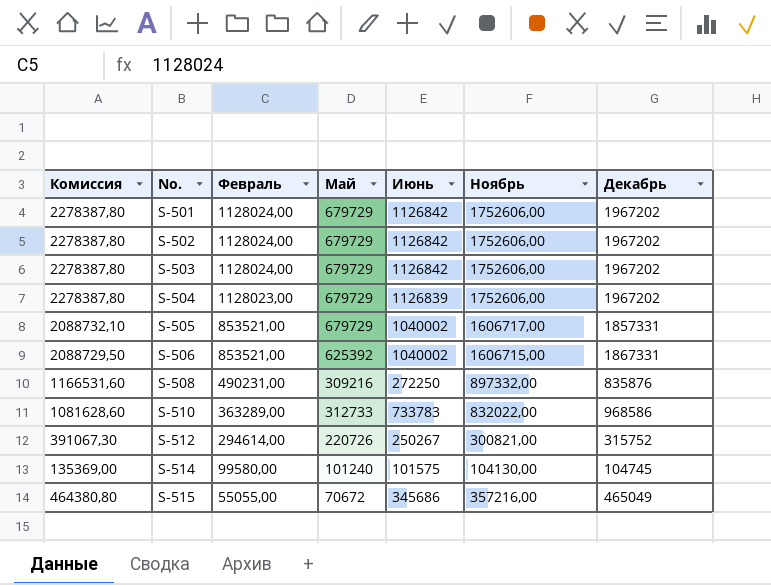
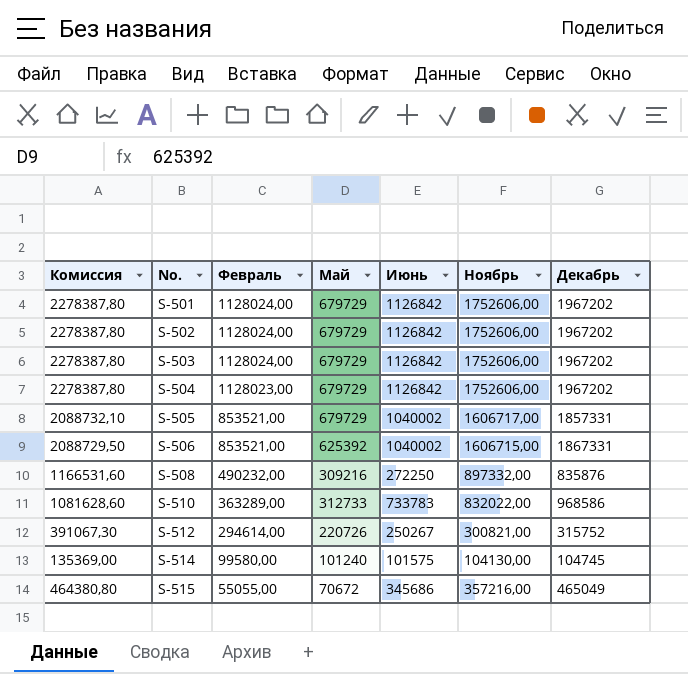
S-504 | Июнь: 1126839 -> 1126842
S-508 | Февраль: 490231,00 -> 490232,00

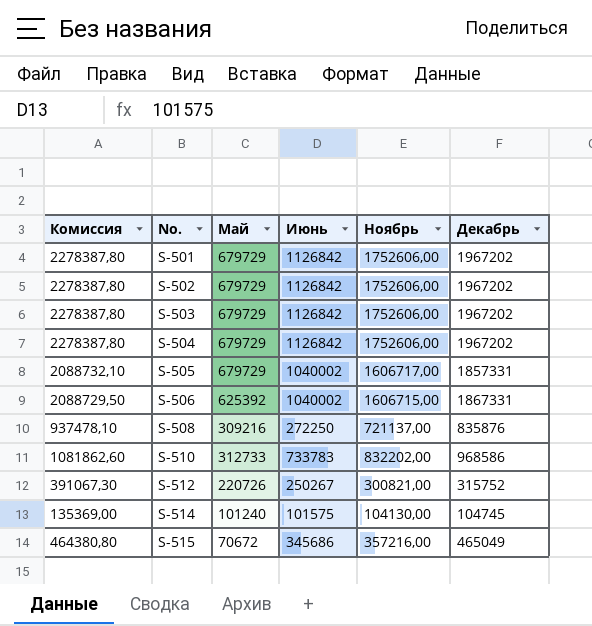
column Февраль | position: 3 -> none
S-508 | Комиссия: 1166531,60 -> 937478,10
S-508 | Ноябрь: 897332,00 -> 721137,00
S-510 | Комиссия: 1081628,60 -> 1081862,60
S-510 | Ноябрь: 832022,00 -> 832202,00

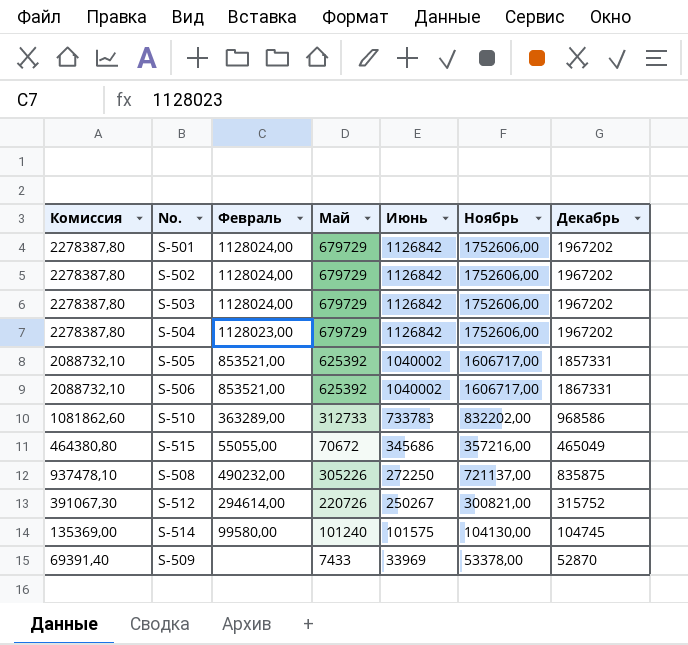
row order: No. ascending -> Июнь descending
column Февраль | position: none -> 3
S-505 | Май: 679729 -> 625392
S-506 | Комиссия: 2088729,50 -> 2088732,10
S-506 | Ноябрь: 1606715,00 -> 1606717,00
S-508 | Май: 309216 -> 305226
S-508 | Декабрь: 835876 -> 835875
row S-509: none -> 69391,40 | none | 7433 | 33969 | 53378,00 | 52870

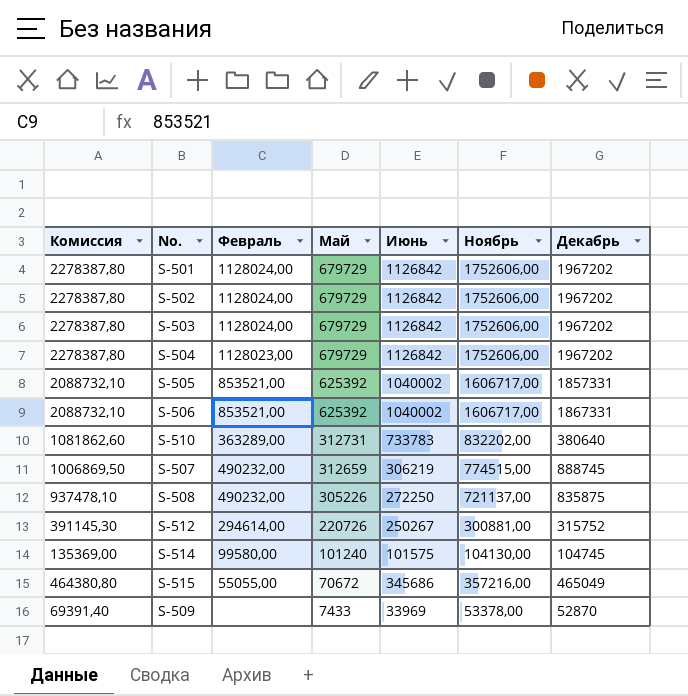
row order: Июнь descending -> Май descending
S-510 | Май: 312733 -> 312731
S-510 | Декабрь: 968586 -> 380640
row S-507: none -> 1006869,50 | 490232,00 | 312659 | 306219 | 774515,00 | 888745
S-512 | Комиссия: 391067,30 -> 391145,30
S-512 | Ноябрь: 300821,00 -> 300881,00

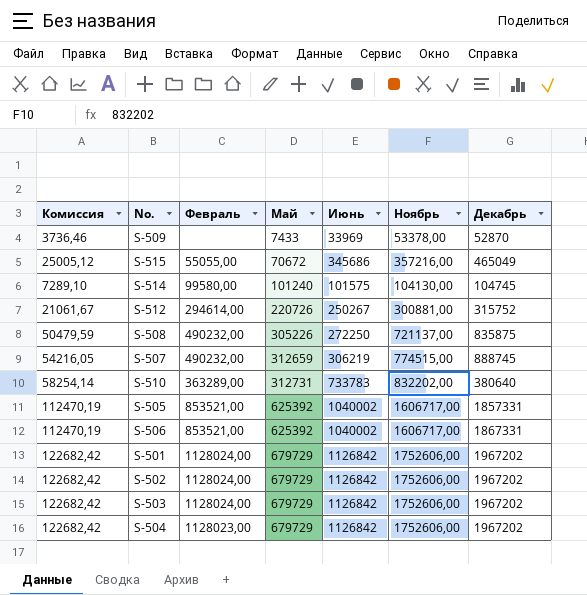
row order: Май descending -> Май ascending
column Комиссия | formula: [Ноябрь] * 1,3 -> [Ноябрь] * 0,07

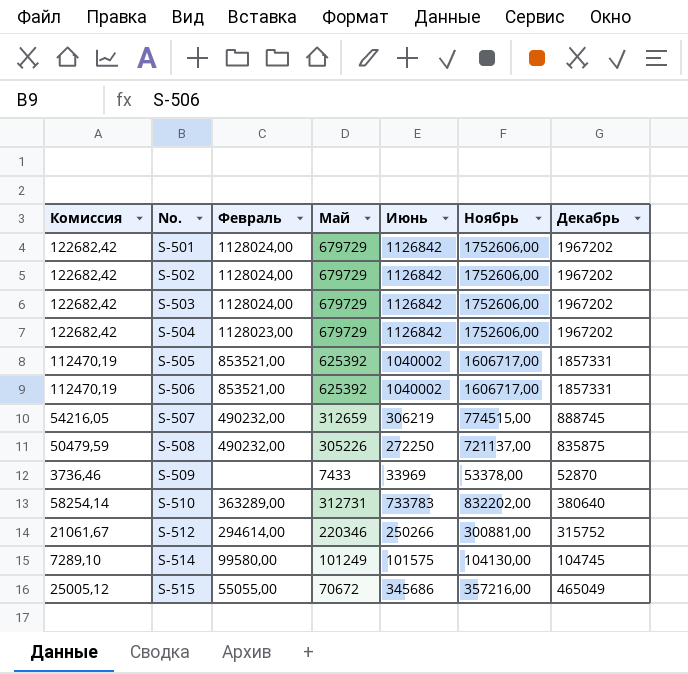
row order: Май ascending -> No. ascending
S-506 | Декабрь: 1867331 -> 1857331
S-512 | Май: 220726 -> 220346
S-512 | Июнь: 250267 -> 250266
S-514 | Май: 101240 -> 101249

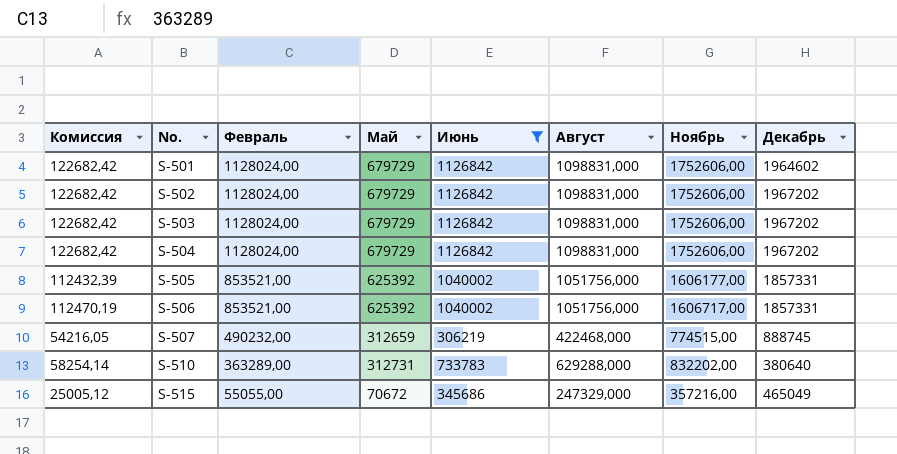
filter: none -> Июнь >= 306219
column Август | position: none -> 6
S-501 | Декабрь: 1967202 -> 1964602
S-504 | Февраль: 1128023,00 -> 1128024,00
S-505 | Комиссия: 112470,19 -> 112432,39
S-505 | Ноябрь: 1606717,00 -> 1606177,00

